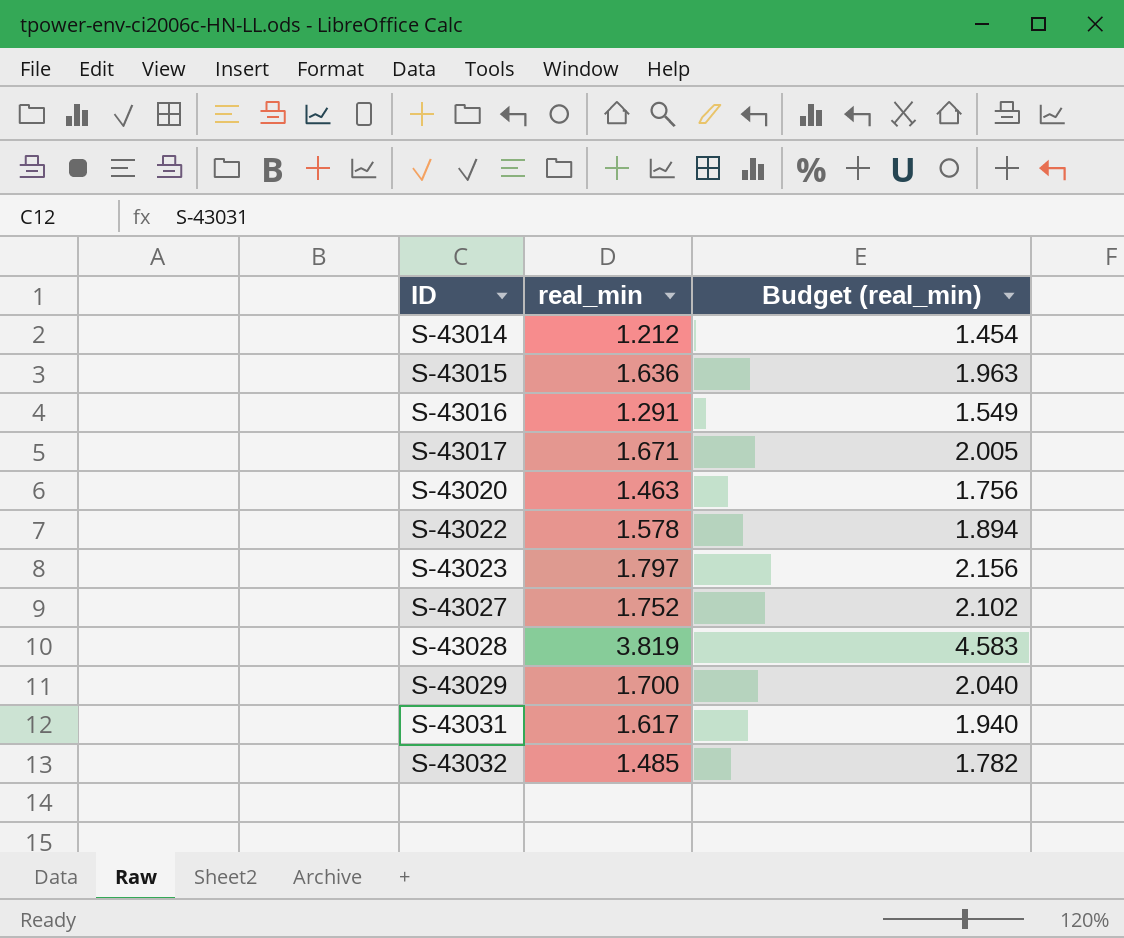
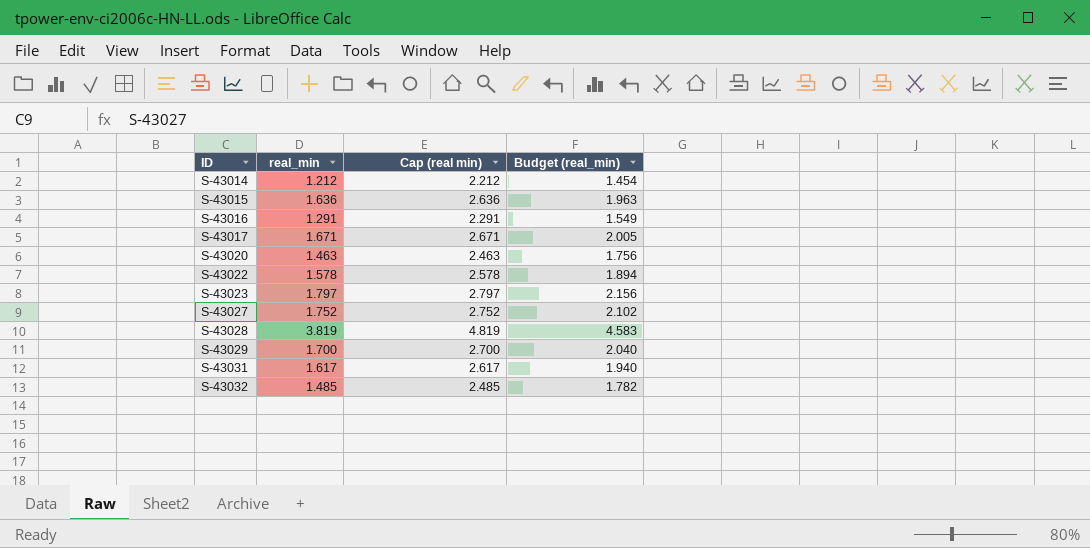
column Cap (real min) | formula: none -> [real_min] + 1

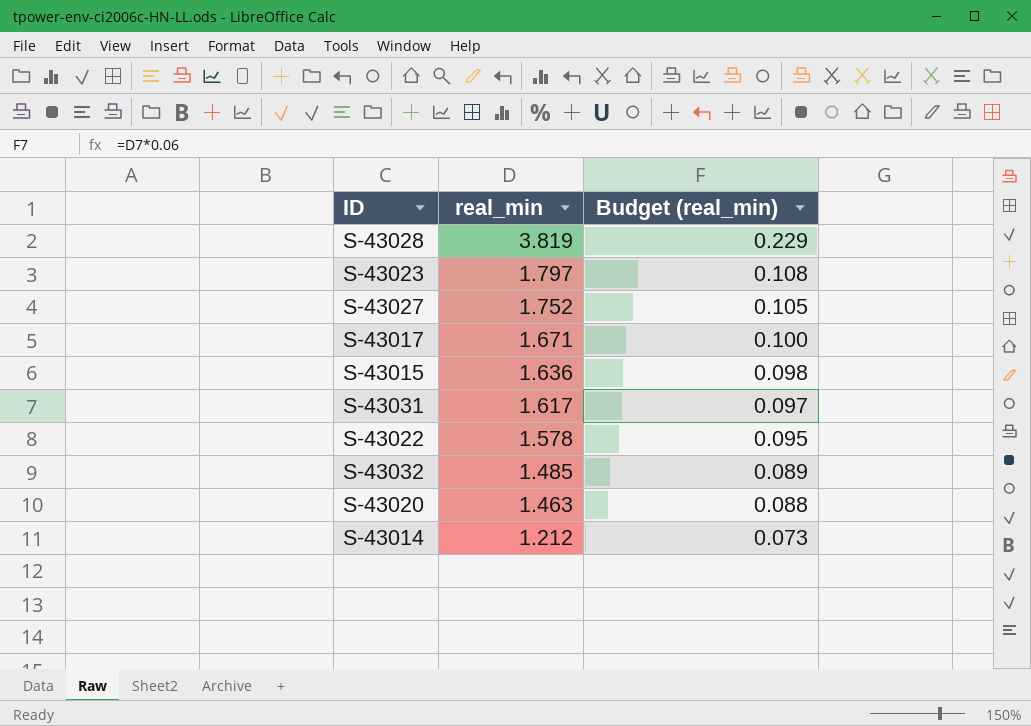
row order: ID ascending -> real_min descending
column Cap (real min) | formula: [real_min] + 1 -> none
column Budget (real_min) | formula: [real_min] * 1.2 -> [real_min] * 0.06
row S-43016: 1.291 | 2.291 | 1.549 -> none
row S-43029: 1.700 | 2.700 | 2.040 -> none

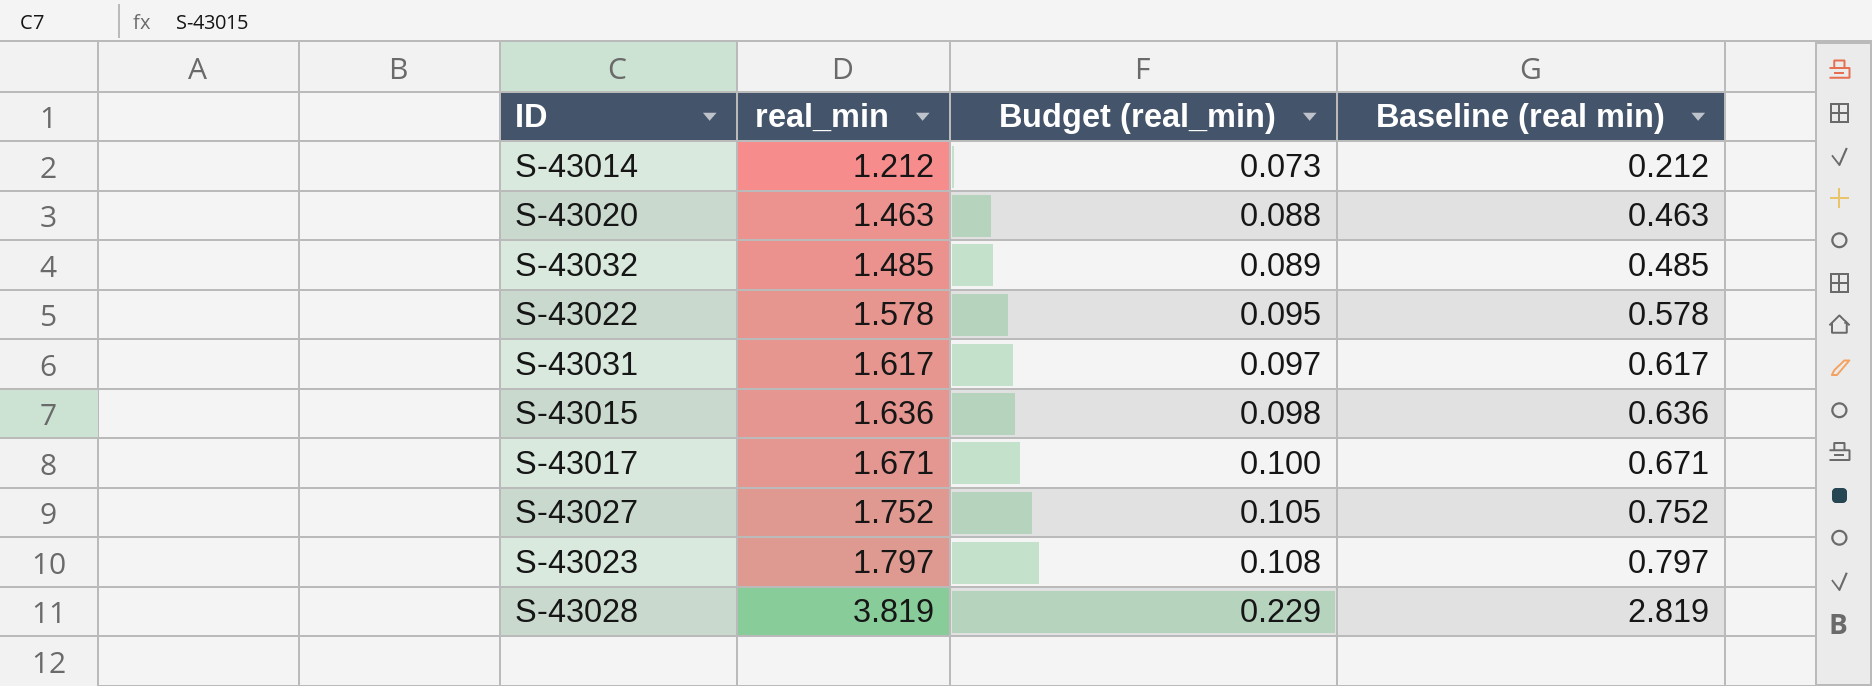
row order: real_min descending -> real_min ascending
column Baseline (real min) | formula: none -> [real_min] - 1

